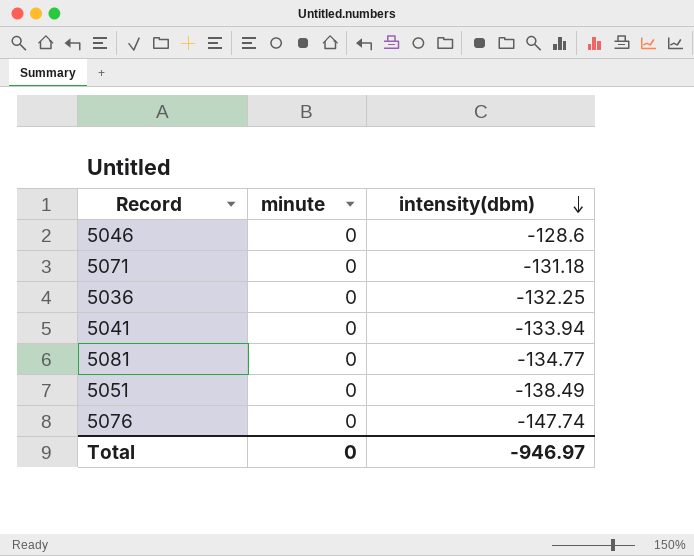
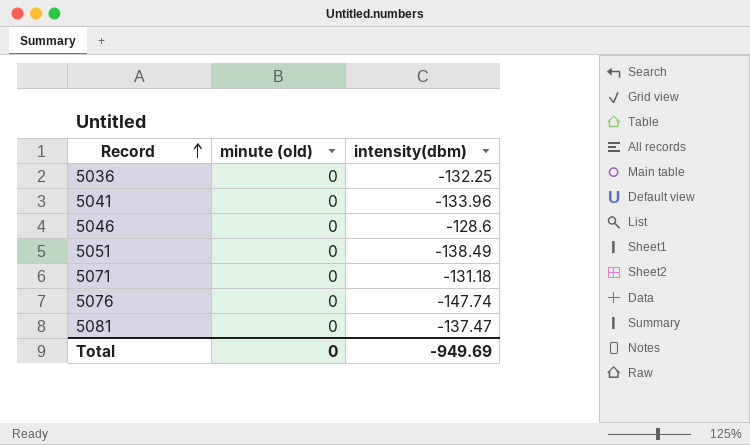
row order: intensity(dbm) descending -> Record ascending
column name: minute -> minute (old)
5041 | intensity(dbm): -133.94 -> -133.96
5081 | intensity(dbm): -134.77 -> -137.47
Total | intensity(dbm): -946.97 -> -949.69

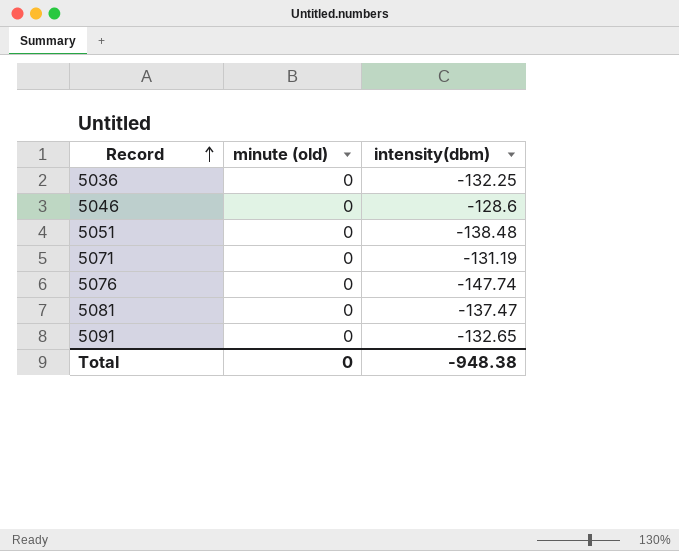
row 5041: 0 | -133.96 -> none
5051 | intensity(dbm): -138.49 -> -138.48
5071 | intensity(dbm): -131.18 -> -131.19
row 5091: none -> 0 | -132.65
Total | intensity(dbm): -949.69 -> -948.38

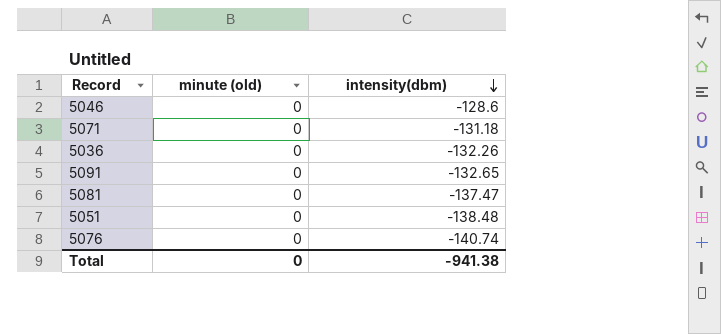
row order: Record ascending -> intensity(dbm) descending
5071 | intensity(dbm): -131.19 -> -131.18
5036 | intensity(dbm): -132.25 -> -132.26
5076 | intensity(dbm): -147.74 -> -140.74
Total | intensity(dbm): -948.38 -> -941.38

